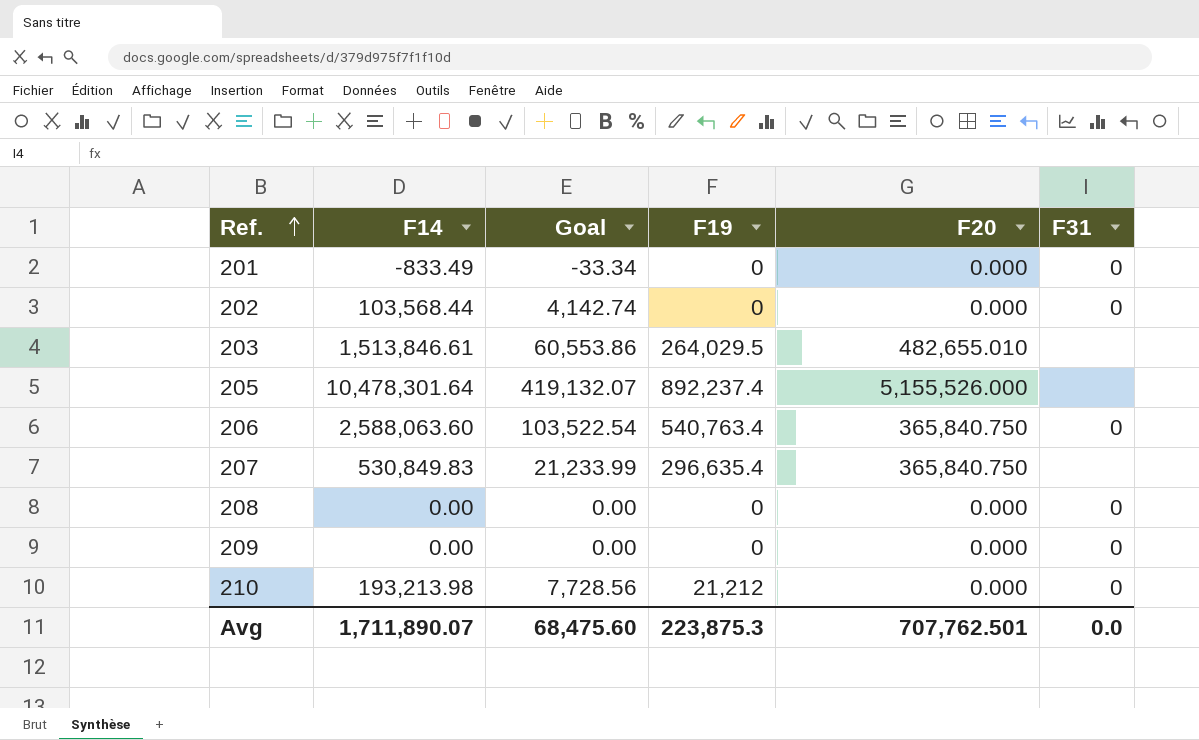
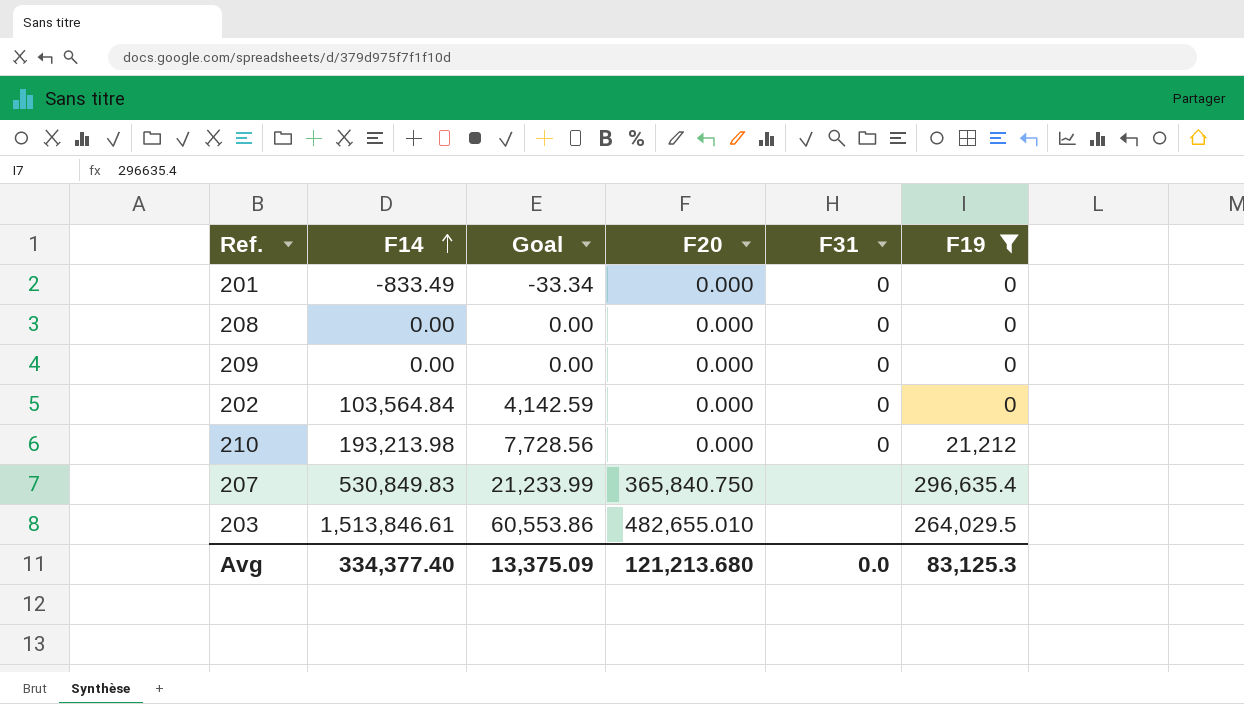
filter: none -> F19 <= 296,635.4
row order: Ref. ascending -> F14 ascending
column F19 | position: 4 -> 6
202 | F14: 103,568.44 -> 103,564.84
202 | Goal: 4,142.74 -> 4,142.59
Avg | F14: 1,711,890.07 -> 334,377.40
Avg | Goal: 68,475.60 -> 13,375.09
Avg | F20: 707,762.501 -> 121,213.680
Avg | F19: 223,875.3 -> 83,125.3

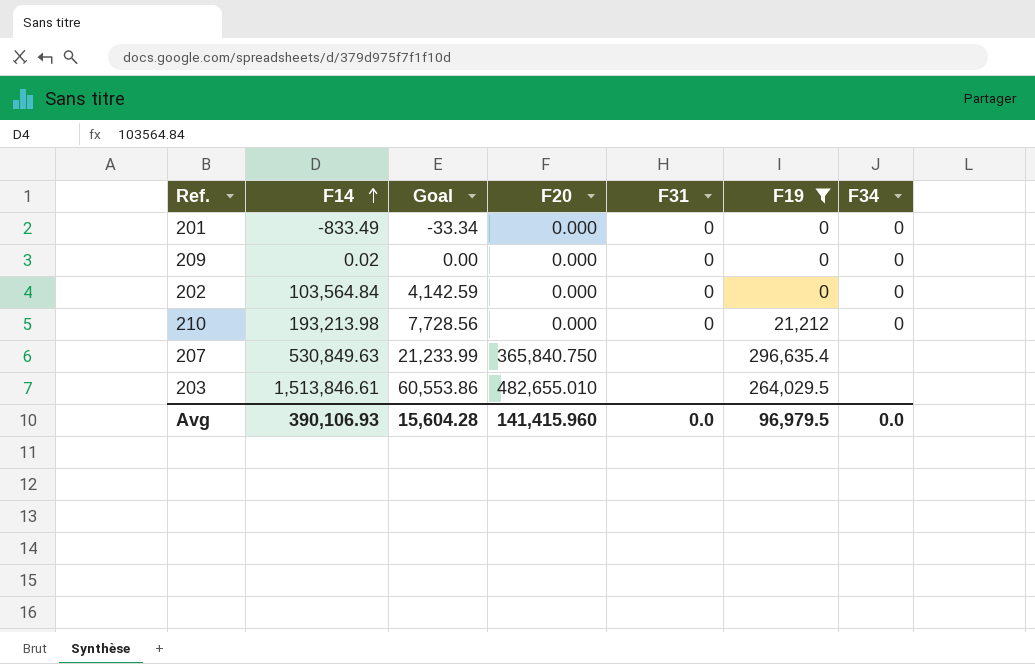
column F34 | position: none -> 7
row 208: 0.00 | 0.00 | 0.000 | 0 | 0 -> none
209 | F14: 0.00 -> 0.02
207 | F14: 530,849.83 -> 530,849.63
Avg | F14: 334,377.40 -> 390,106.93
Avg | Goal: 13,375.09 -> 15,604.28
Avg | F20: 121,213.680 -> 141,415.960
Avg | F19: 83,125.3 -> 96,979.5

